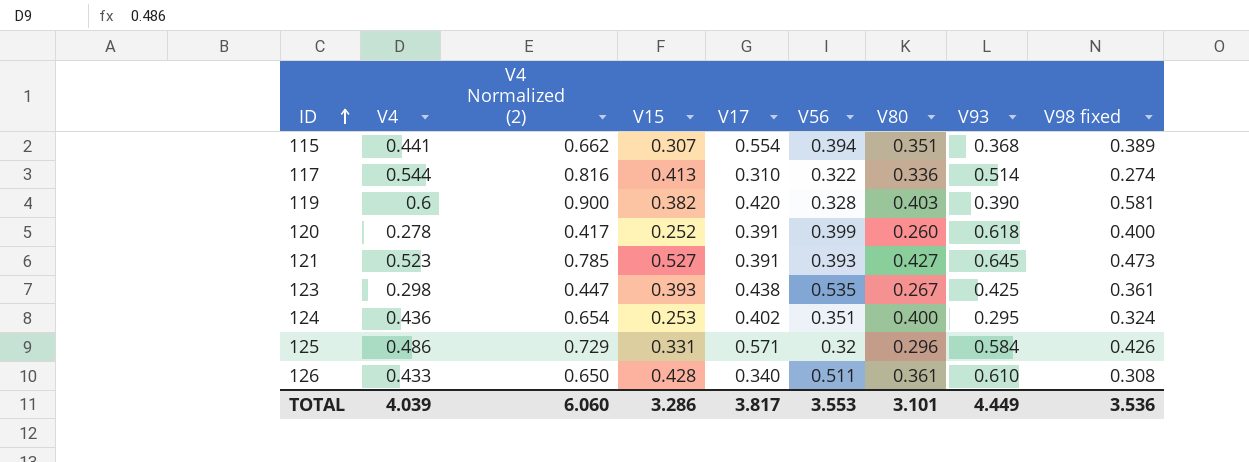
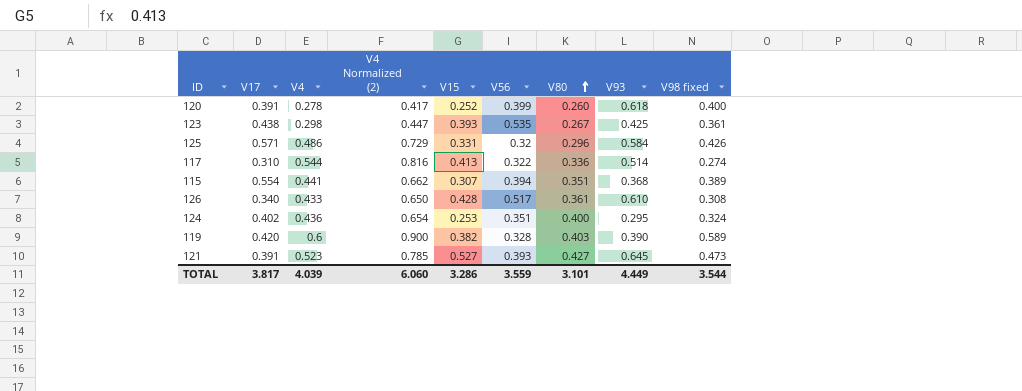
row order: ID ascending -> V80 ascending
column V17 | position: 5 -> 2
126 | V56: 0.511 -> 0.517
119 | V98 fixed: 0.581 -> 0.589
TOTAL | V56: 3.553 -> 3.559
TOTAL | V98 fixed: 3.536 -> 3.544

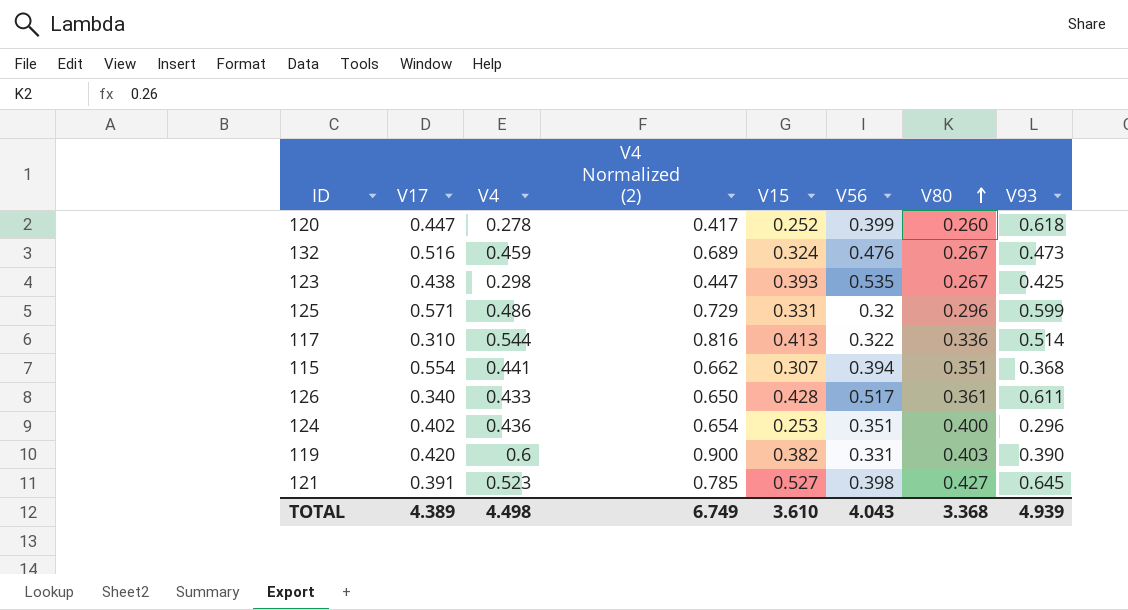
column V98 fixed | position: 9 -> none
120 | V17: 0.391 -> 0.447
row 132: none -> 0.516 | 0.459 | 0.689 | 0.324 | 0.476 | 0.267 | 0.473
125 | V93: 0.584 -> 0.599
126 | V93: 0.610 -> 0.611
124 | V93: 0.295 -> 0.296
119 | V56: 0.328 -> 0.331
121 | V56: 0.393 -> 0.398
TOTAL | V17: 3.817 -> 4.389
TOTAL | V4: 4.039 -> 4.498
TOTAL | V4 Normalized (2): 6.060 -> 6.749
TOTAL | V15: 3.286 -> 3.610
TOTAL | V56: 3.559 -> 4.043
TOTAL | V80: 3.101 -> 3.368
TOTAL | V93: 4.449 -> 4.939

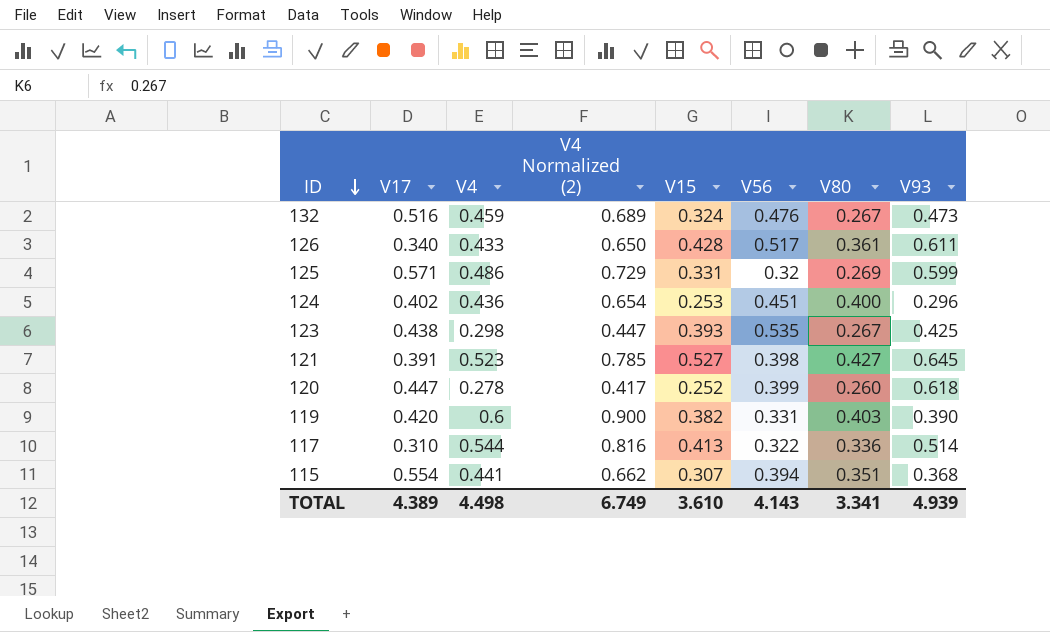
row order: V80 ascending -> ID descending
125 | V80: 0.296 -> 0.269
124 | V56: 0.351 -> 0.451
TOTAL | V56: 4.043 -> 4.143
TOTAL | V80: 3.368 -> 3.341

